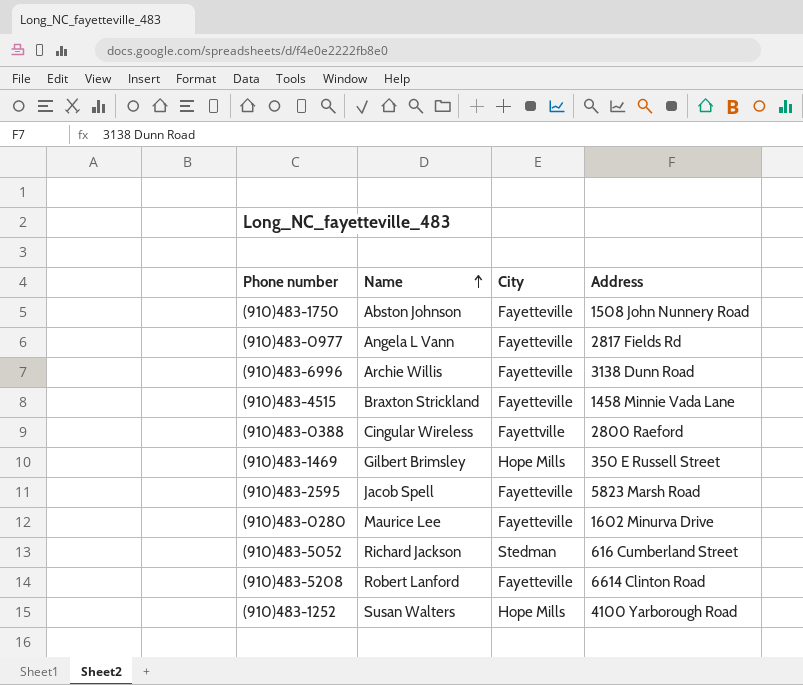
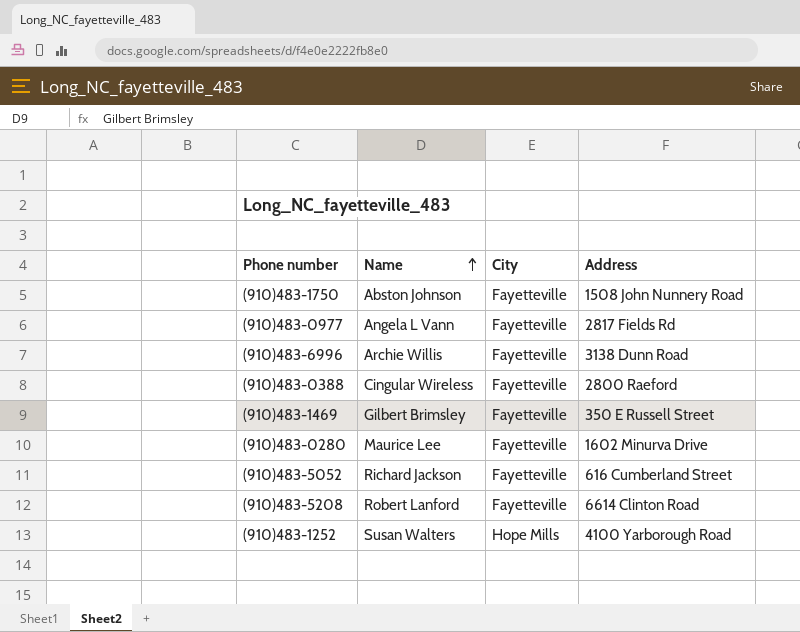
row (910)483-4515: Braxton Strickland | Fayetteville | 1458 Minnie Vada Lane -> none
row (910)483-2595: Jacob Spell | Fayetteville | 5823 Marsh Road -> none
(910)483-0388 | City: Fayettville -> Fayetteville
(910)483-1469 | City: Hope Mills -> Fayetteville
(910)483-5052 | City: Stedman -> Fayetteville

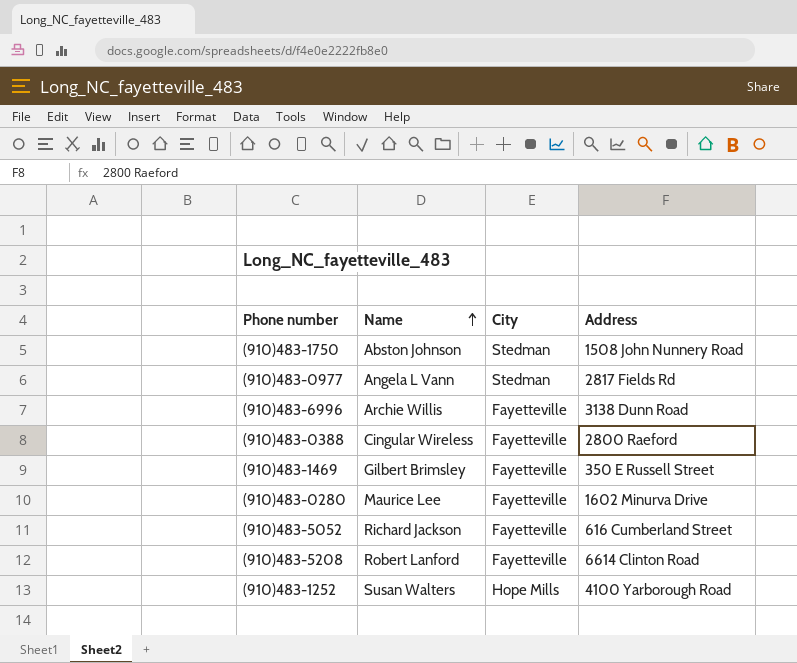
(910)483-1750 | City: Fayetteville -> Stedman
(910)483-0977 | City: Fayetteville -> Stedman

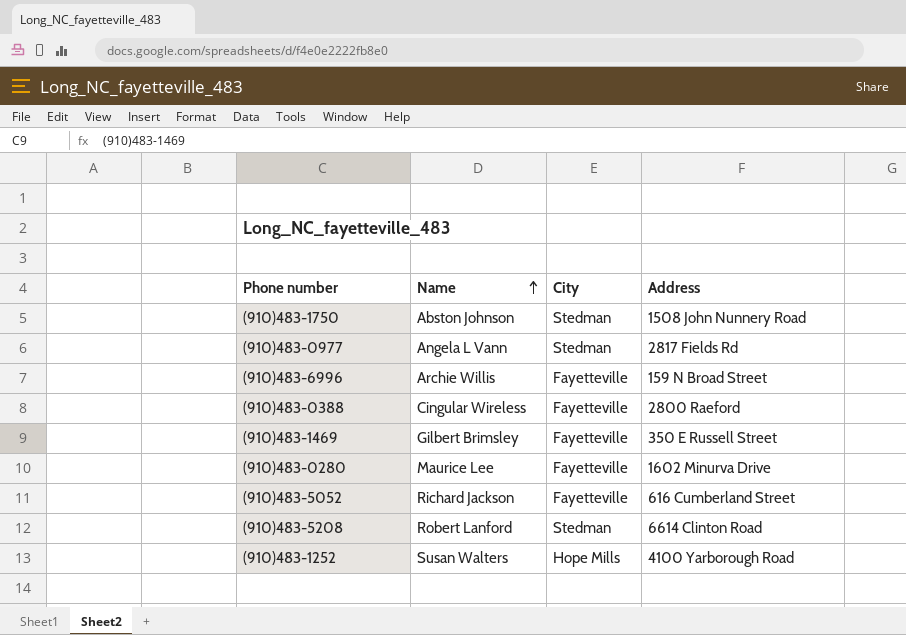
(910)483-6996 | Address: 3138 Dunn Road -> 159 N Broad Street
(910)483-5208 | City: Fayetteville -> Stedman

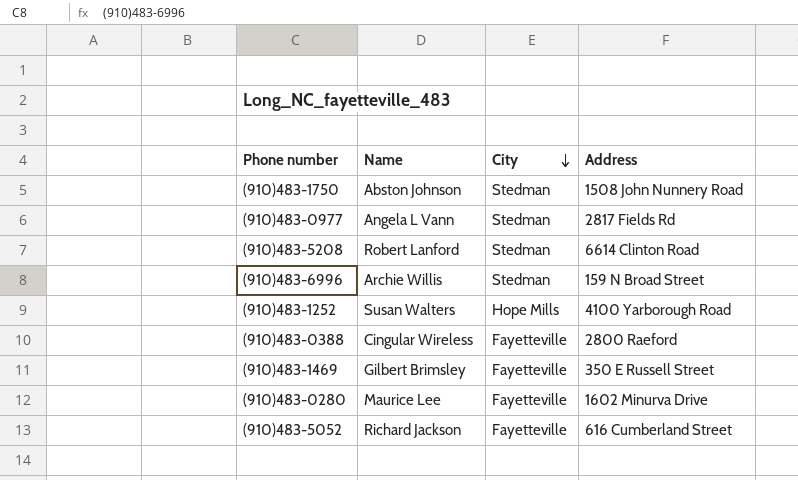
row order: Name ascending -> City descending
(910)483-6996 | City: Fayetteville -> Stedman

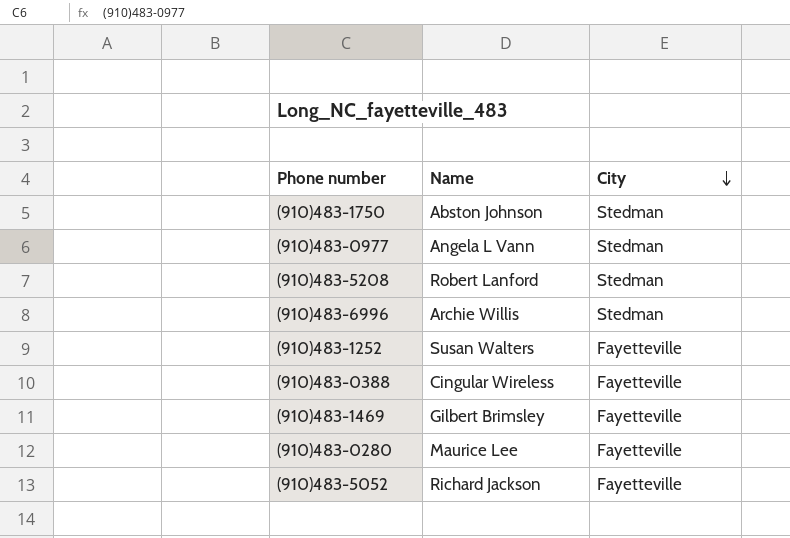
column Address | position: 4 -> none
(910)483-1252 | City: Hope Mills -> Fayetteville

